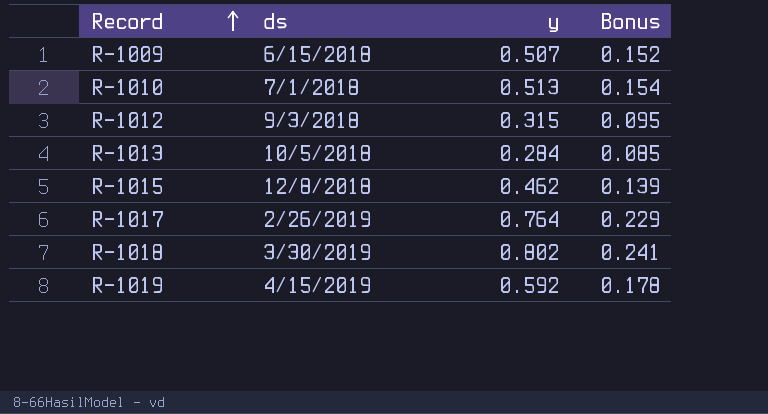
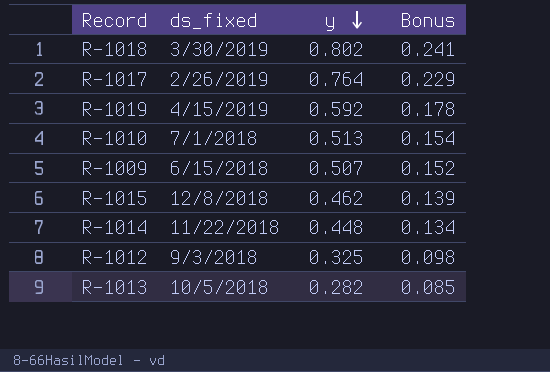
row order: Record ascending -> y descending
column name: ds -> ds_fixed
row R-1014: none -> 11/22/2018 | 0.448 | 0.134
R-1012 | y: 0.315 -> 0.325
R-1012 | Bonus: 0.095 -> 0.098
R-1013 | y: 0.284 -> 0.282

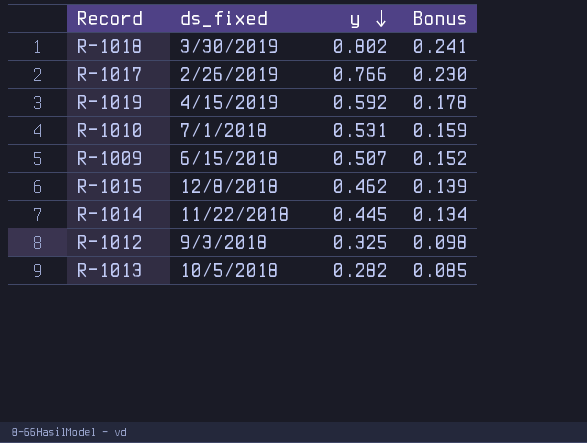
R-1017 | y: 0.764 -> 0.766
R-1017 | Bonus: 0.229 -> 0.230
R-1010 | y: 0.513 -> 0.531
R-1010 | Bonus: 0.154 -> 0.159
R-1014 | y: 0.448 -> 0.445

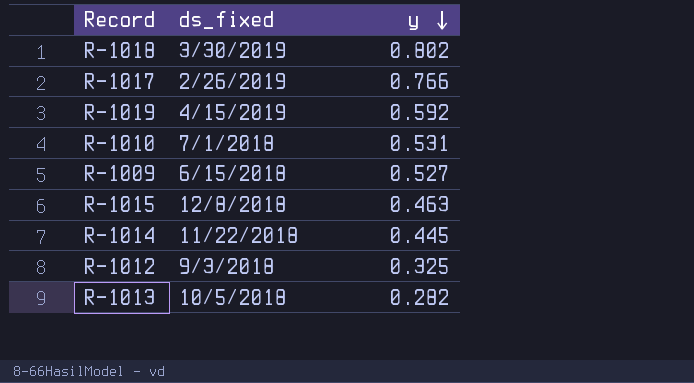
column Bonus | formula: [y] * 0.3 -> none
R-1009 | y: 0.507 -> 0.527
R-1015 | y: 0.462 -> 0.463

